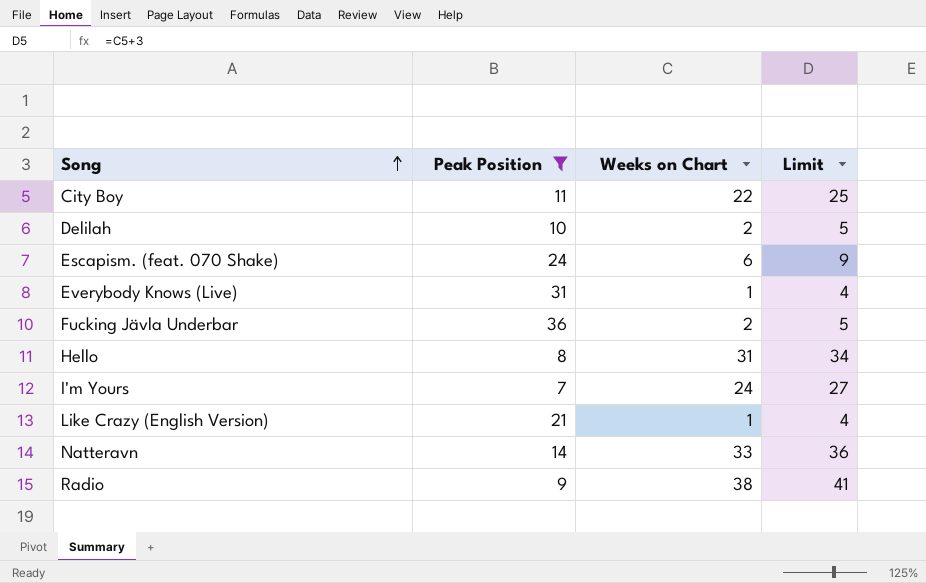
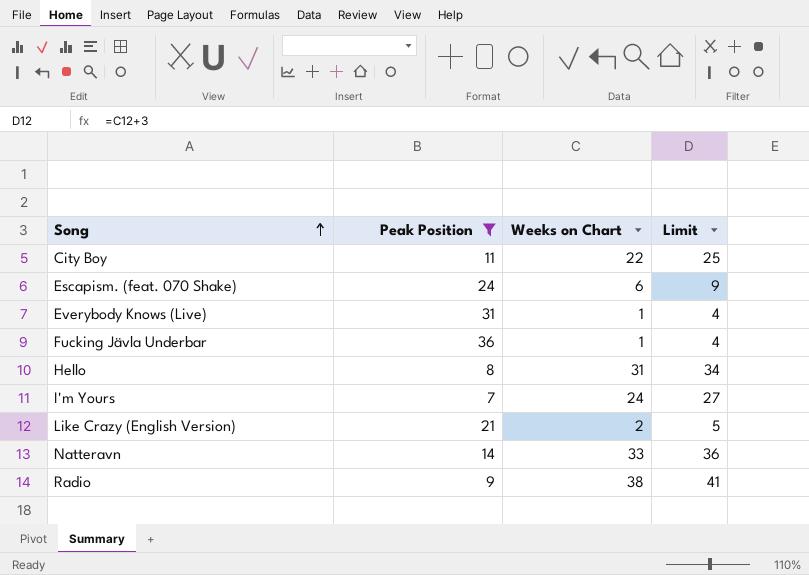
row Delilah: 10 | 2 | 5 -> none
Fucking Jävla Underbar | Weeks on Chart: 2 -> 1
Fucking Jävla Underbar | Limit: 5 -> 4
Like Crazy (English Version) | Weeks on Chart: 1 -> 2
Like Crazy (English Version) | Limit: 4 -> 5

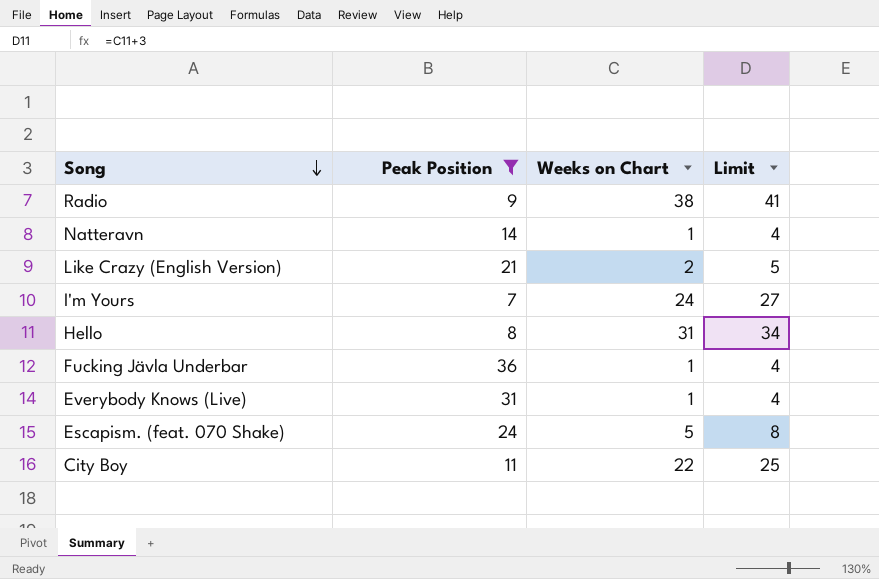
row order: Song ascending -> Song descending
Natteravn | Weeks on Chart: 33 -> 1
Natteravn | Limit: 36 -> 4
Escapism. (feat. 070 Shake) | Weeks on Chart: 6 -> 5
Escapism. (feat. 070 Shake) | Limit: 9 -> 8

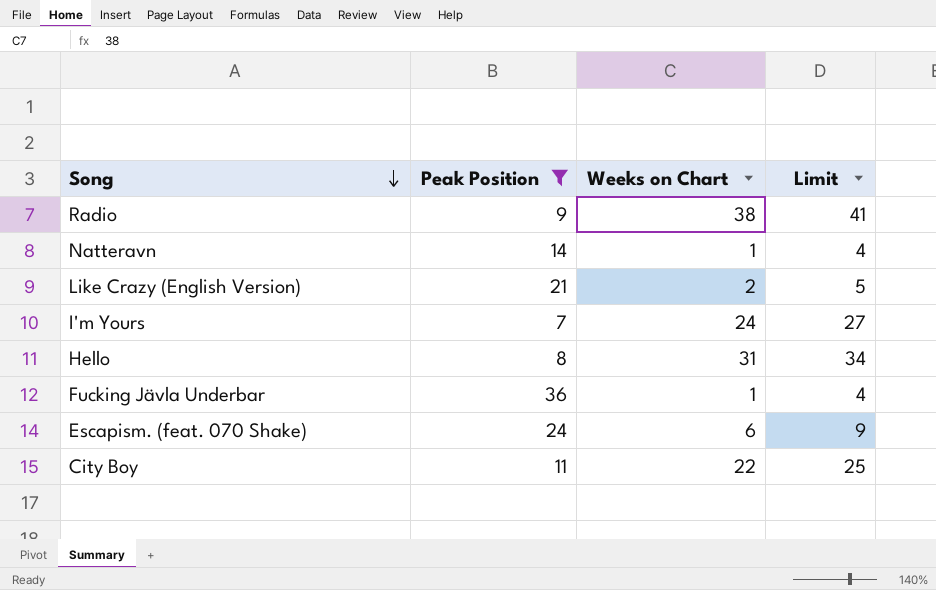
row Everybody Knows (Live): 31 | 1 | 4 -> none
Escapism. (feat. 070 Shake) | Weeks on Chart: 5 -> 6
Escapism. (feat. 070 Shake) | Limit: 8 -> 9

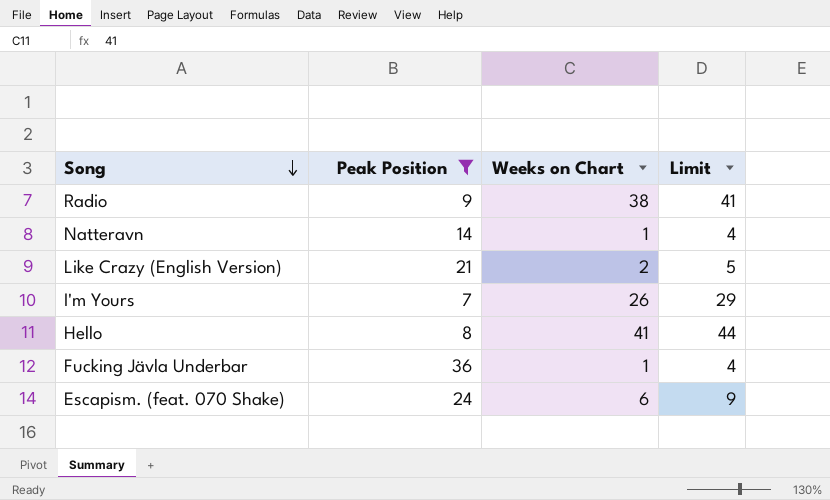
row City Boy: 11 | 22 | 25 -> none
I'm Yours | Weeks on Chart: 24 -> 26
I'm Yours | Limit: 27 -> 29
Hello | Weeks on Chart: 31 -> 41
Hello | Limit: 34 -> 44

